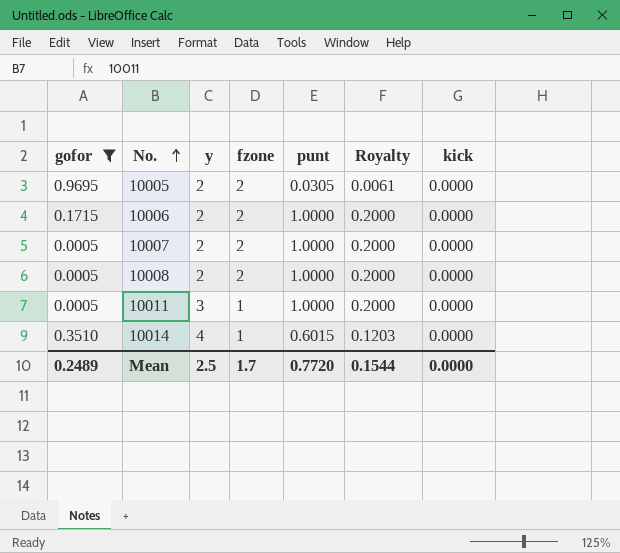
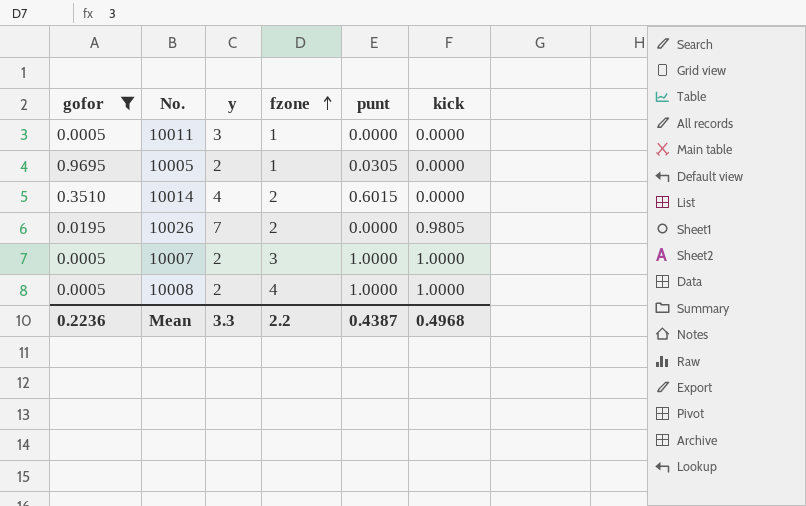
row order: No. ascending -> fzone ascending
column Royalty | formula: [punt] * 0.2 -> none
row 10006: 0.1715 | 2 | 2 | 1.0000 | 0.2000 | 0.0000 -> none
10011 | punt: 1.0000 -> 0.0000
10005 | fzone: 2 -> 1
10014 | fzone: 1 -> 2
row 10026: none -> 0.0195 | 7 | 2 | 0.0000 | 0.9805
10007 | fzone: 2 -> 3
10007 | kick: 0.0000 -> 1.0000
10008 | fzone: 2 -> 4
10008 | kick: 0.0000 -> 1.0000
Mean | gofor: 0.2489 -> 0.2236
Mean | y: 2.5 -> 3.3
Mean | fzone: 1.7 -> 2.2
Mean | punt: 0.7720 -> 0.4387
Mean | kick: 0.0000 -> 0.4968

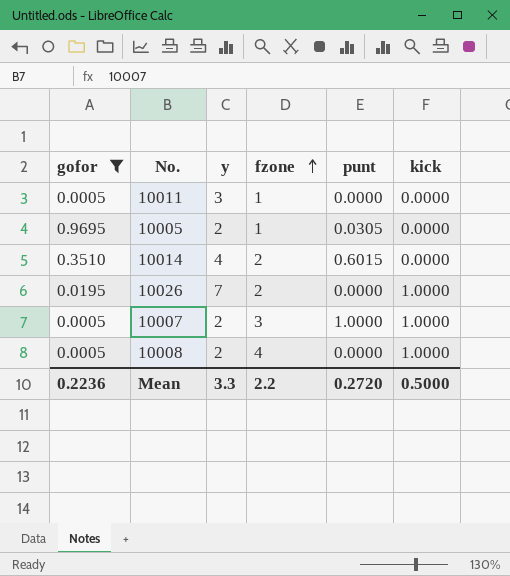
10026 | kick: 0.9805 -> 1.0000
10008 | punt: 1.0000 -> 0.0000
Mean | punt: 0.4387 -> 0.2720
Mean | kick: 0.4968 -> 0.5000

